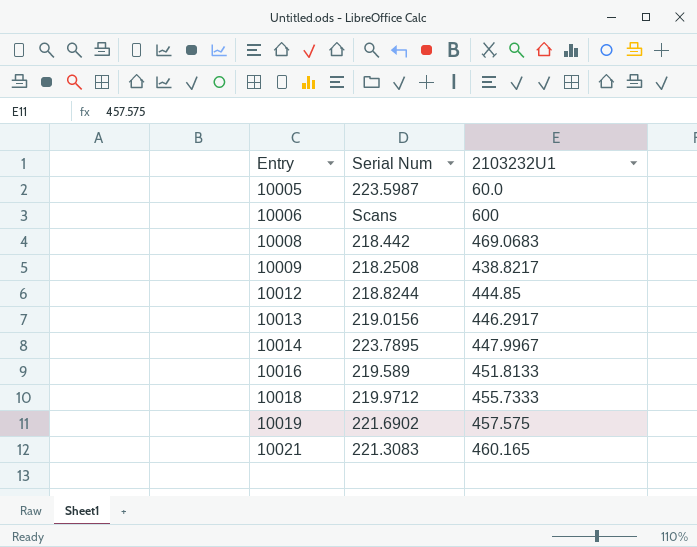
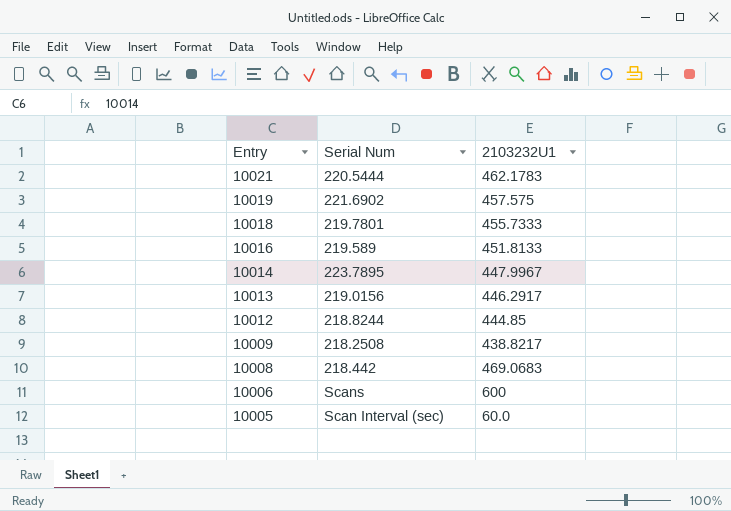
row order: Entry ascending -> Entry descending
10021 | Serial Num: 221.3083 -> 220.5444
10021 | 2103232U1: 460.165 -> 462.1783
10018 | Serial Num: 219.9712 -> 219.7801
10005 | Serial Num: 223.5987 -> Scan Interval (sec)

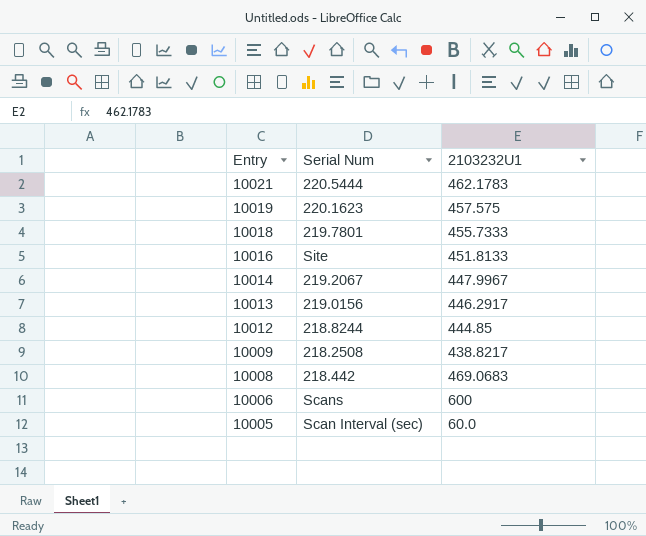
10019 | Serial Num: 221.6902 -> 220.1623
10016 | Serial Num: 219.589 -> Site
10014 | Serial Num: 223.7895 -> 219.2067

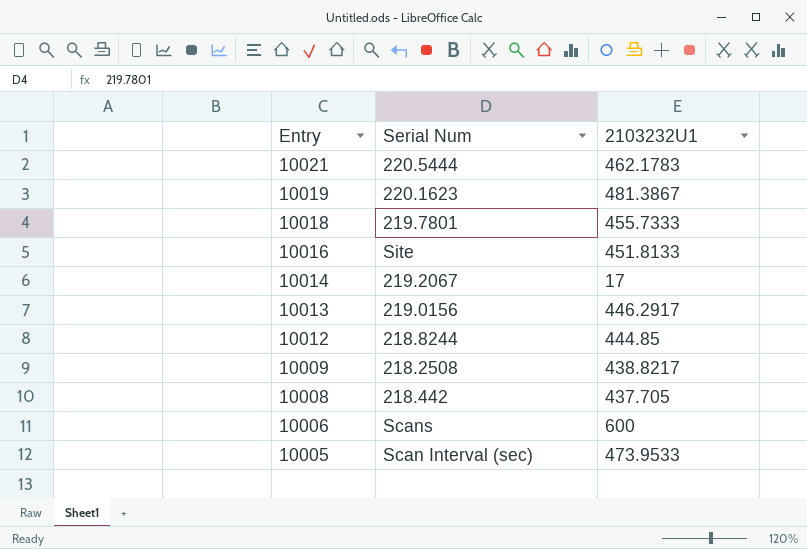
10019 | 2103232U1: 457.575 -> 481.3867
10014 | 2103232U1: 447.9967 -> 17
10008 | 2103232U1: 469.0683 -> 437.705
10005 | 2103232U1: 60.0 -> 473.9533

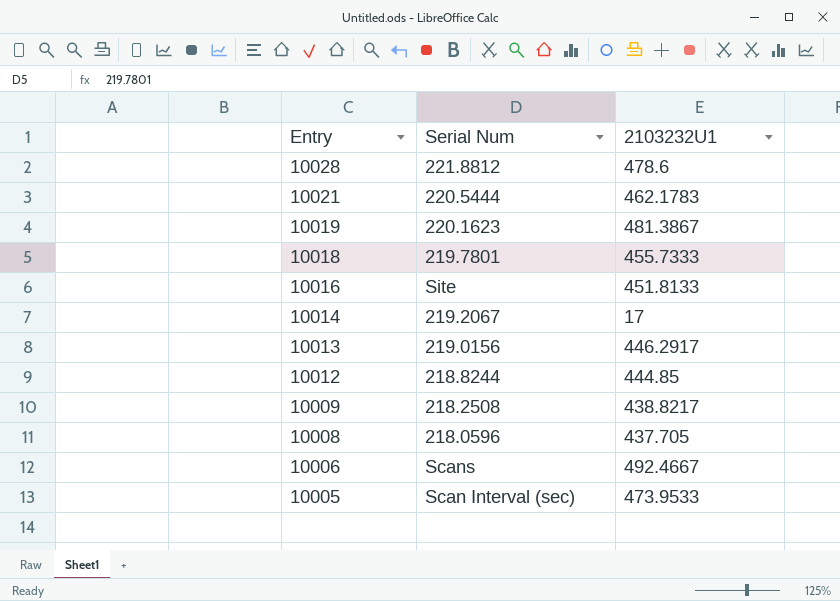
row 10028: none -> 221.8812 | 478.6
10008 | Serial Num: 218.442 -> 218.0596
10006 | 2103232U1: 600 -> 492.4667

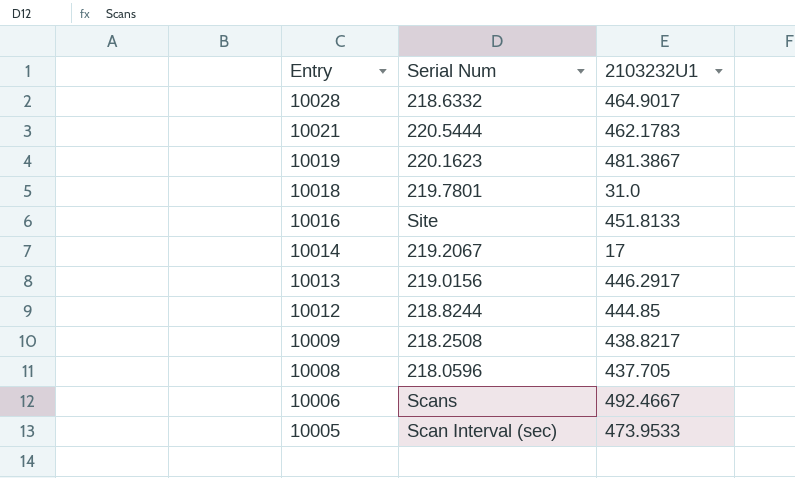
10028 | Serial Num: 221.8812 -> 218.6332
10028 | 2103232U1: 478.6 -> 464.9017
10018 | 2103232U1: 455.7333 -> 31.0

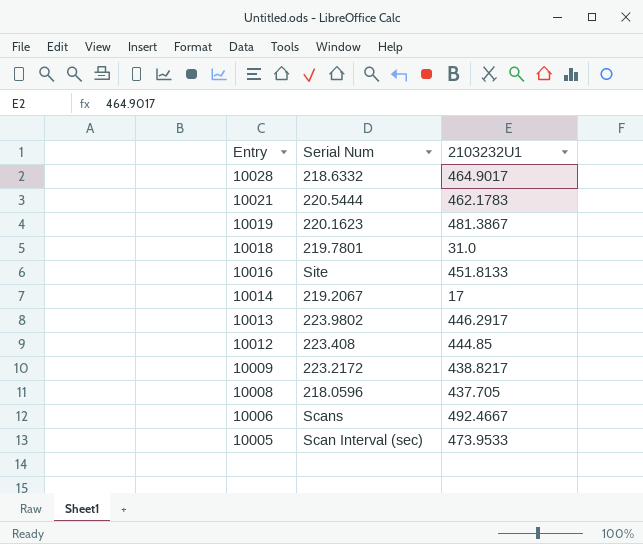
10013 | Serial Num: 219.0156 -> 223.9802
10012 | Serial Num: 218.8244 -> 223.408
10009 | Serial Num: 218.2508 -> 223.2172

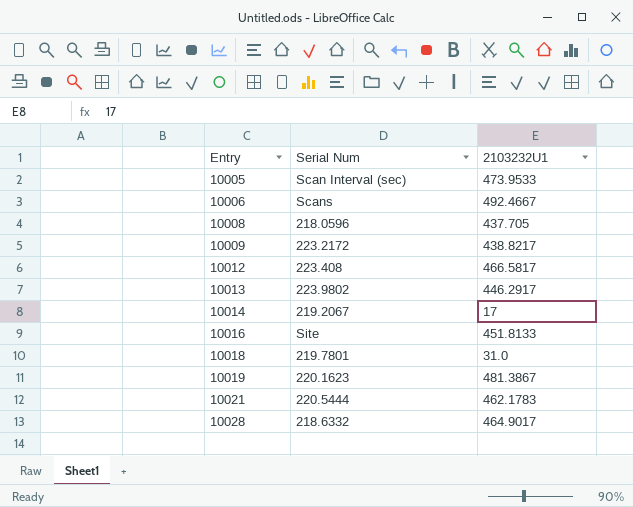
row order: Entry descending -> Entry ascending
10012 | 2103232U1: 444.85 -> 466.5817

